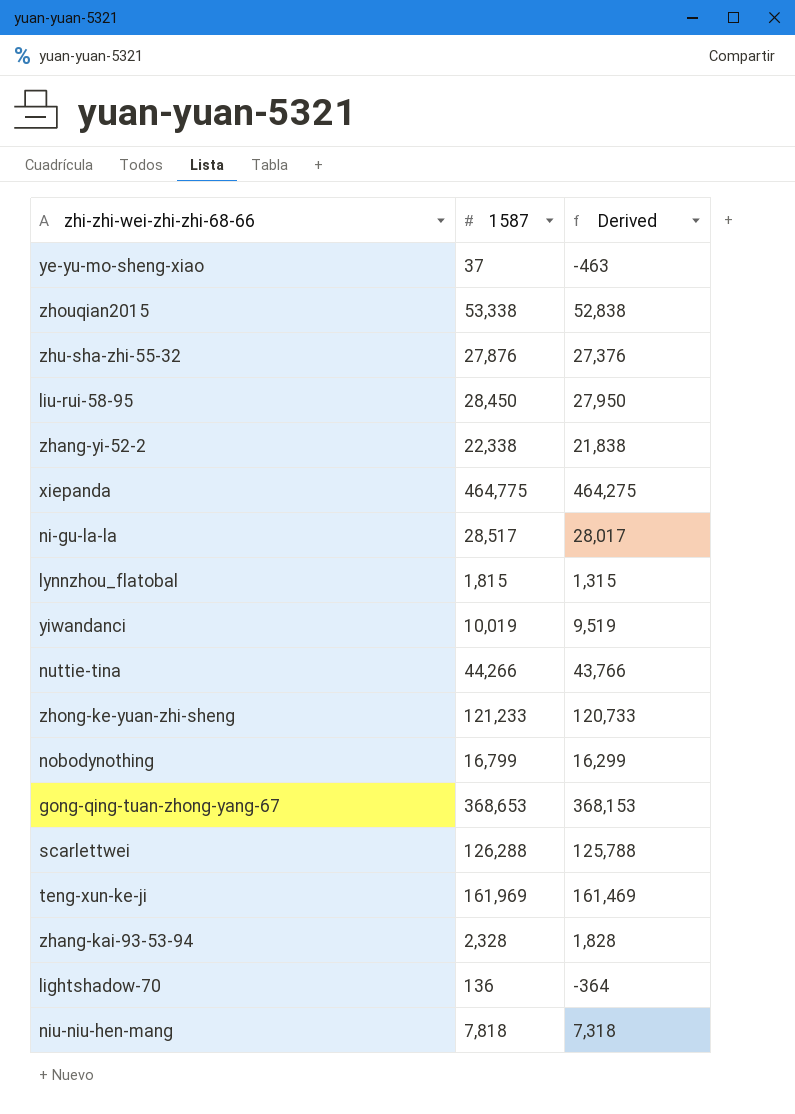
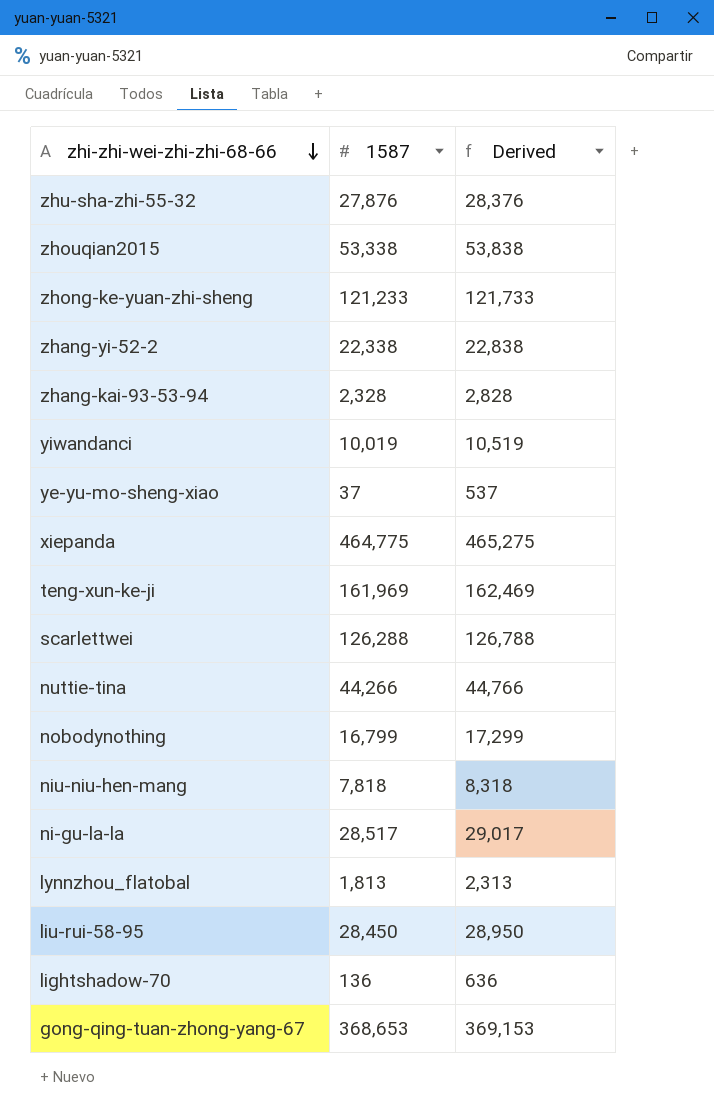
row order: none -> zhi-zhi-wei-zhi-zhi-68-66 descending
column Derived | formula: [1587] - 500 -> [1587] + 500
lynnzhou_flatobal | 1587: 1,815 -> 1,813

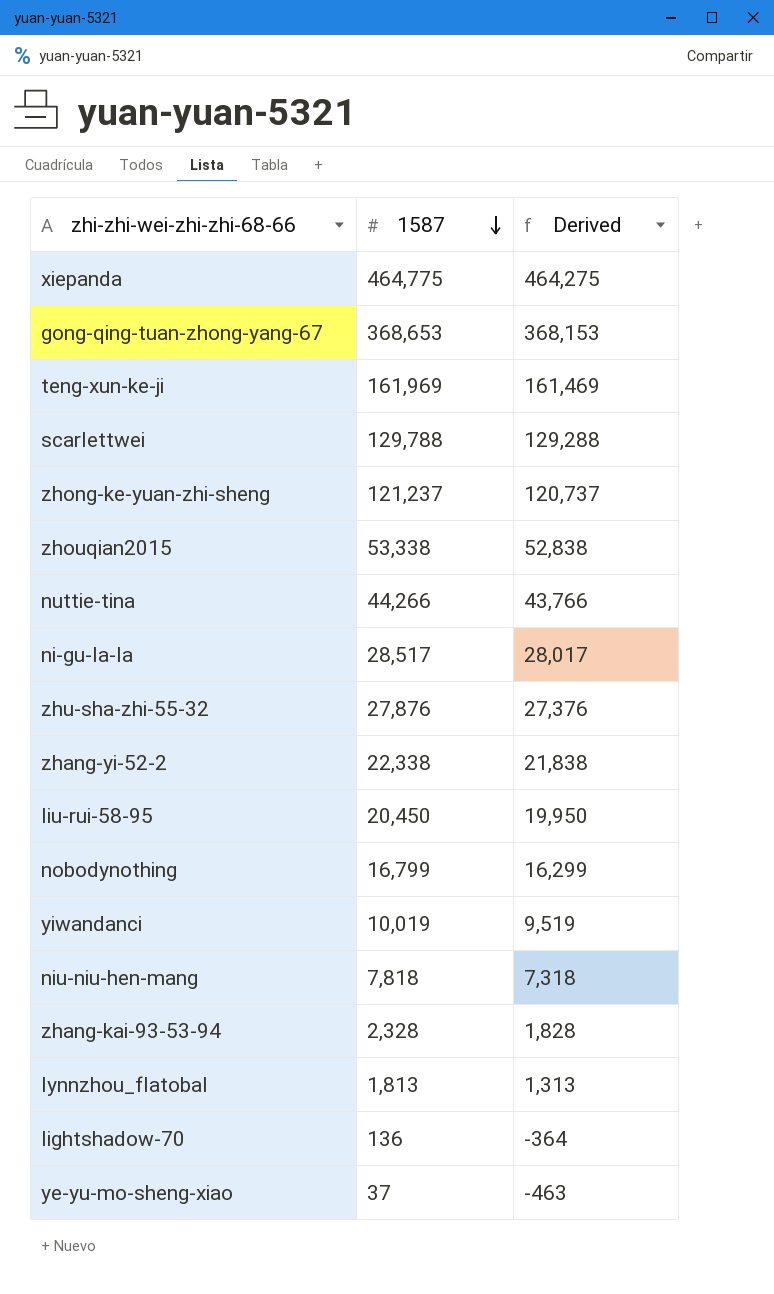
row order: zhi-zhi-wei-zhi-zhi-68-66 descending -> 1587 descending
column Derived | formula: [1587] + 500 -> [1587] - 500
scarlettwei | 1587: 126,288 -> 129,788
zhong-ke-yuan-zhi-sheng | 1587: 121,233 -> 121,237
liu-rui-58-95 | 1587: 28,450 -> 20,450

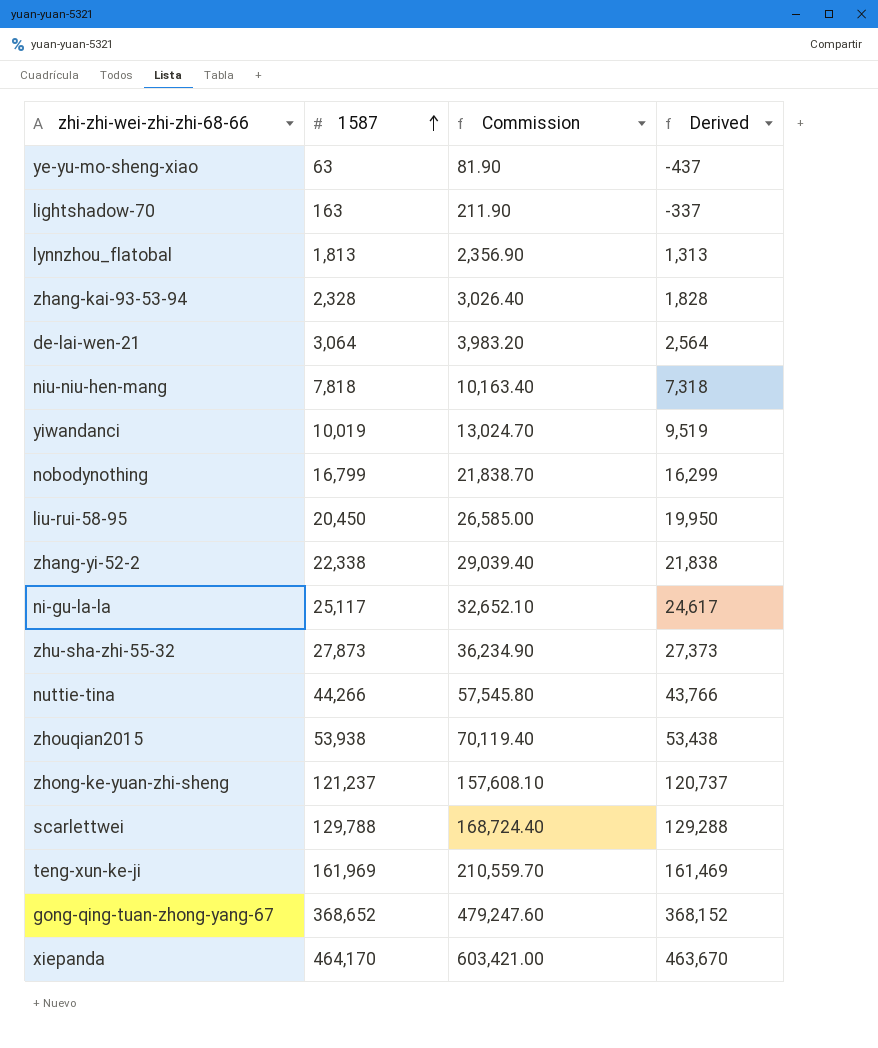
row order: 1587 descending -> 1587 ascending
column Commission | formula: none -> [1587] * 1.3
ye-yu-mo-sheng-xiao | 1587: 37 -> 63
ye-yu-mo-sheng-xiao | Derived: -463 -> -437
lightshadow-70 | 1587: 136 -> 163
lightshadow-70 | Derived: -364 -> -337
row de-lai-wen-21: none -> 3,064 | 3,983.20 | 2,564
ni-gu-la-la | 1587: 28,517 -> 25,117
ni-gu-la-la | Derived: 28,017 -> 24,617
zhu-sha-zhi-55-32 | 1587: 27,876 -> 27,873
zhu-sha-zhi-55-32 | Derived: 27,376 -> 27,373
zhouqian2015 | 1587: 53,338 -> 53,938
zhouqian2015 | Derived: 52,838 -> 53,438
gong-qing-tuan-zhong-yang-67 | 1587: 368,653 -> 368,652
gong-qing-tuan-zhong-yang-67 | Derived: 368,153 -> 368,152
xiepanda | 1587: 464,775 -> 464,170
xiepanda | Derived: 464,275 -> 463,670

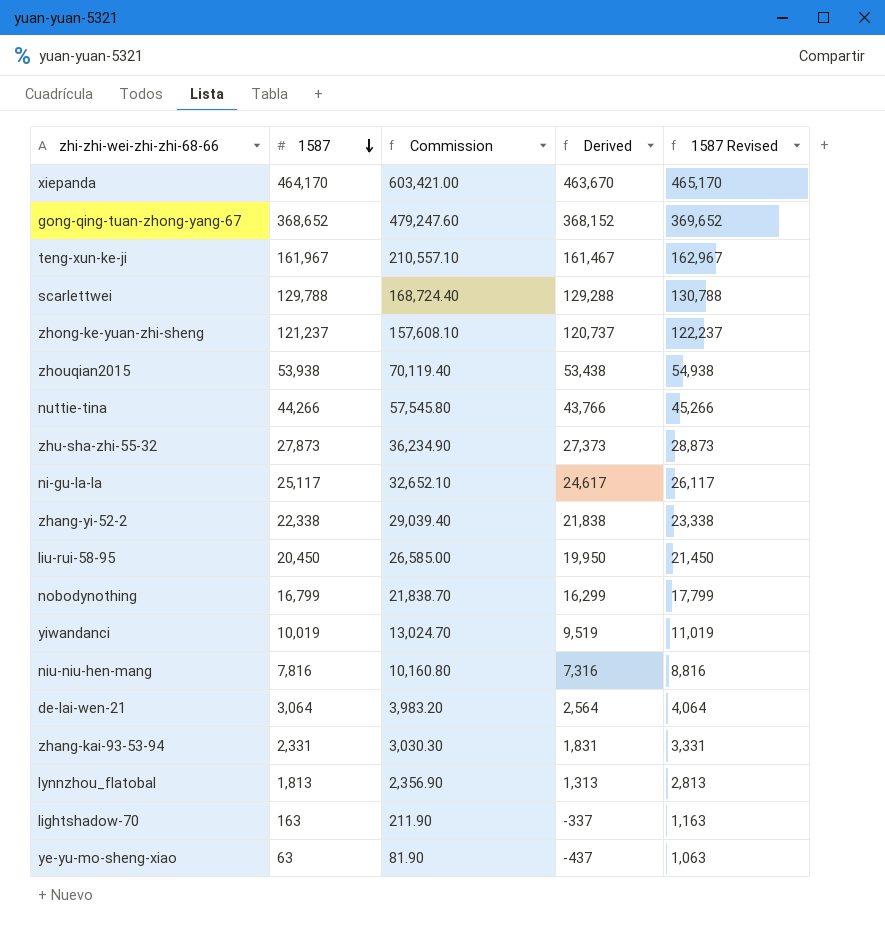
row order: 1587 ascending -> 1587 descending
column 1587 Revised | formula: none -> [1587] + 1000
teng-xun-ke-ji | 1587: 161,969 -> 161,967
teng-xun-ke-ji | Commission: 210,559.70 -> 210,557.10
teng-xun-ke-ji | Derived: 161,469 -> 161,467
niu-niu-hen-mang | 1587: 7,818 -> 7,816
niu-niu-hen-mang | Commission: 10,163.40 -> 10,160.80
niu-niu-hen-mang | Derived: 7,318 -> 7,316
zhang-kai-93-53-94 | 1587: 2,328 -> 2,331
zhang-kai-93-53-94 | Commission: 3,026.40 -> 3,030.30
zhang-kai-93-53-94 | Derived: 1,828 -> 1,831

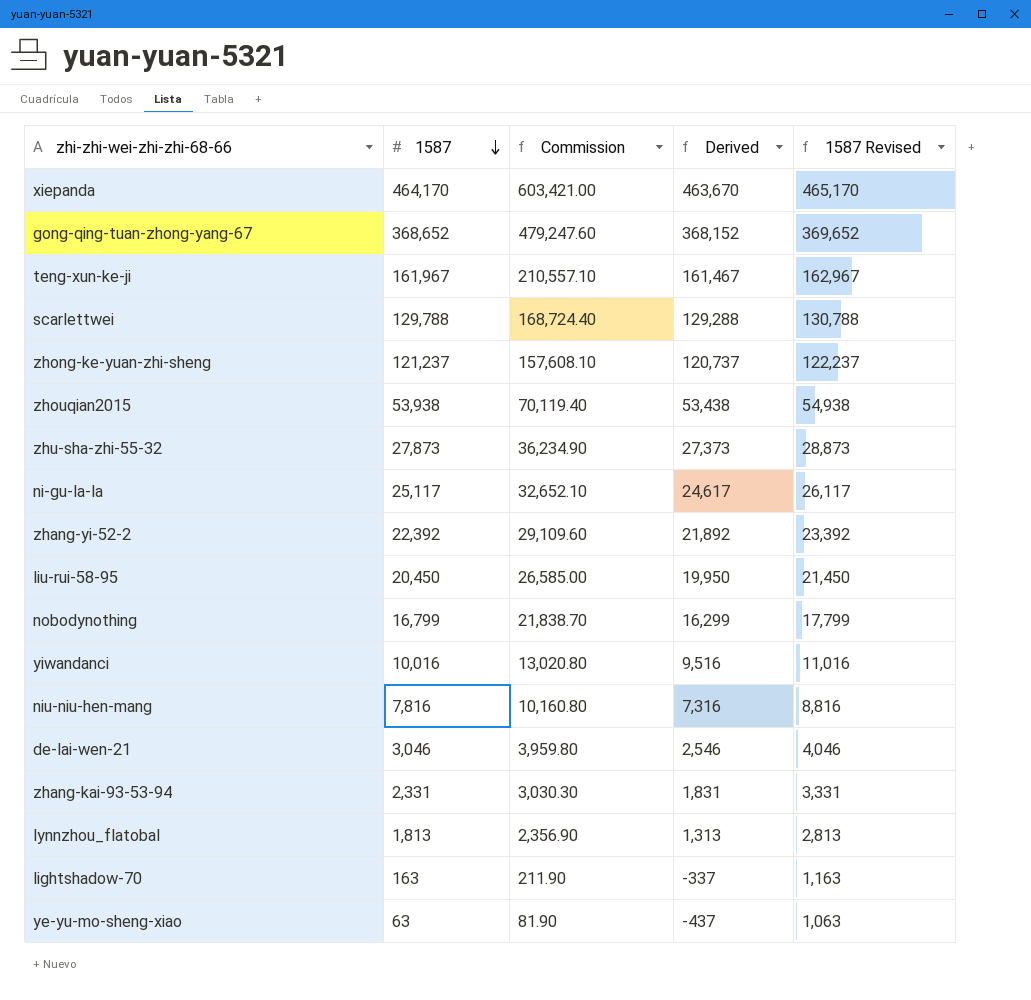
row nuttie-tina: 44,266 | 57,545.80 | 43,766 | 45,266 -> none
zhang-yi-52-2 | 1587: 22,338 -> 22,392
zhang-yi-52-2 | Commission: 29,039.40 -> 29,109.60
zhang-yi-52-2 | Derived: 21,838 -> 21,892
zhang-yi-52-2 | 1587 Revised: 23,338 -> 23,392
yiwandanci | 1587: 10,019 -> 10,016
yiwandanci | Commission: 13,024.70 -> 13,020.80
yiwandanci | Derived: 9,519 -> 9,516
yiwandanci | 1587 Revised: 11,019 -> 11,016
de-lai-wen-21 | 1587: 3,064 -> 3,046
de-lai-wen-21 | Commission: 3,983.20 -> 3,959.80
de-lai-wen-21 | Derived: 2,564 -> 2,546
de-lai-wen-21 | 1587 Revised: 4,064 -> 4,046

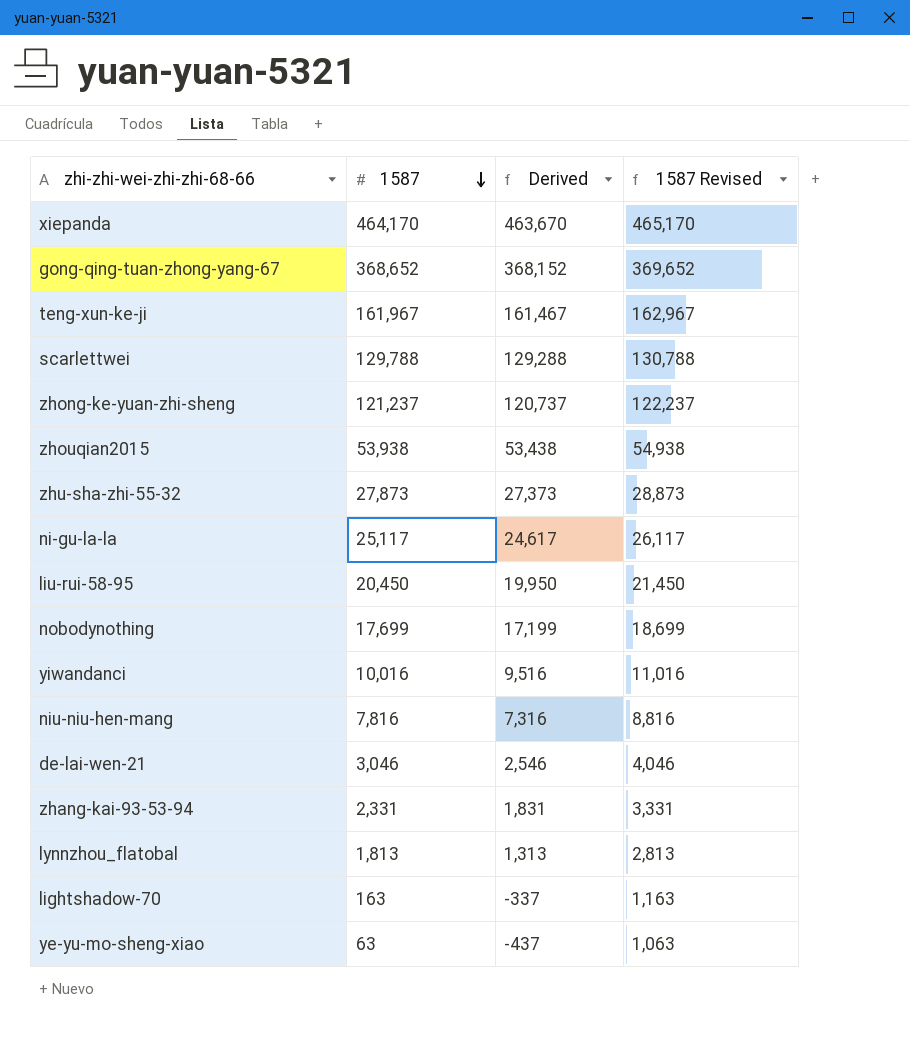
column Commission | formula: [1587] * 1.3 -> none
row zhang-yi-52-2: 22,392 | 29,109.60 | 21,892 | 23,392 -> none
nobodynothing | 1587: 16,799 -> 17,699
nobodynothing | Derived: 16,299 -> 17,199
nobodynothing | 1587 Revised: 17,799 -> 18,699

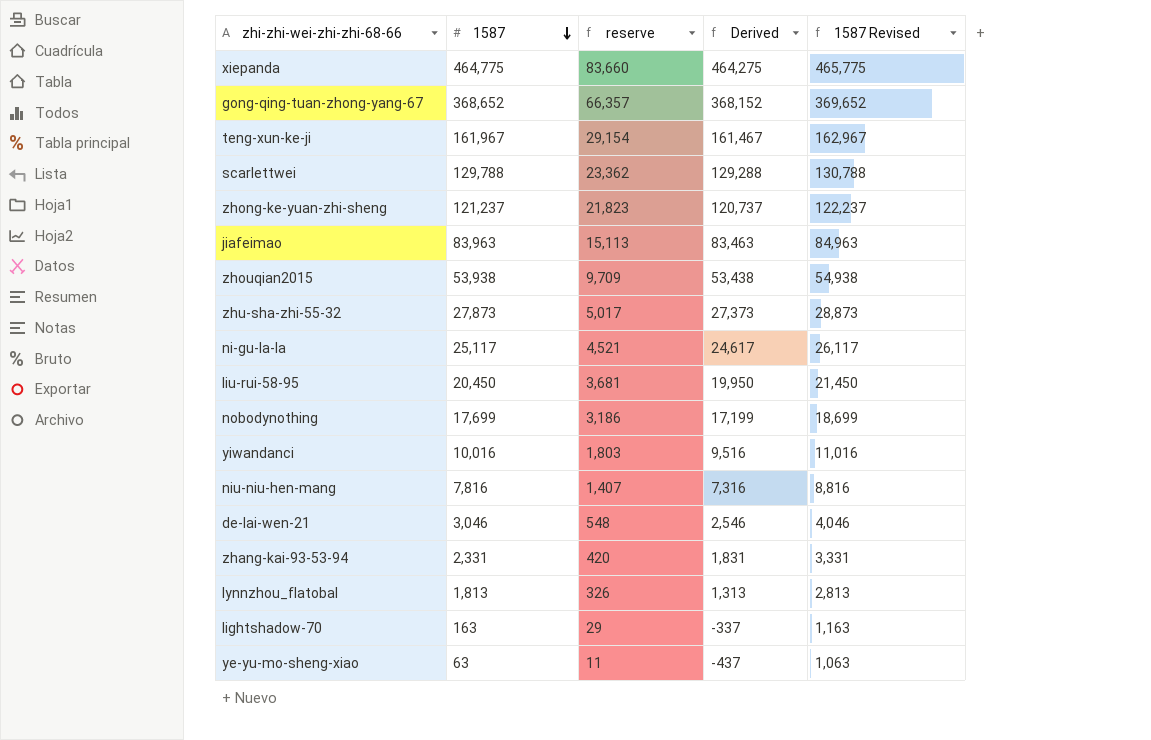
column reserve | formula: none -> [1587] * 0.18
xiepanda | 1587: 464,170 -> 464,775
xiepanda | Derived: 463,670 -> 464,275
xiepanda | 1587 Revised: 465,170 -> 465,775
row jiafeimao: none -> 83,963 | 15,113 | 83,463 | 84,963

